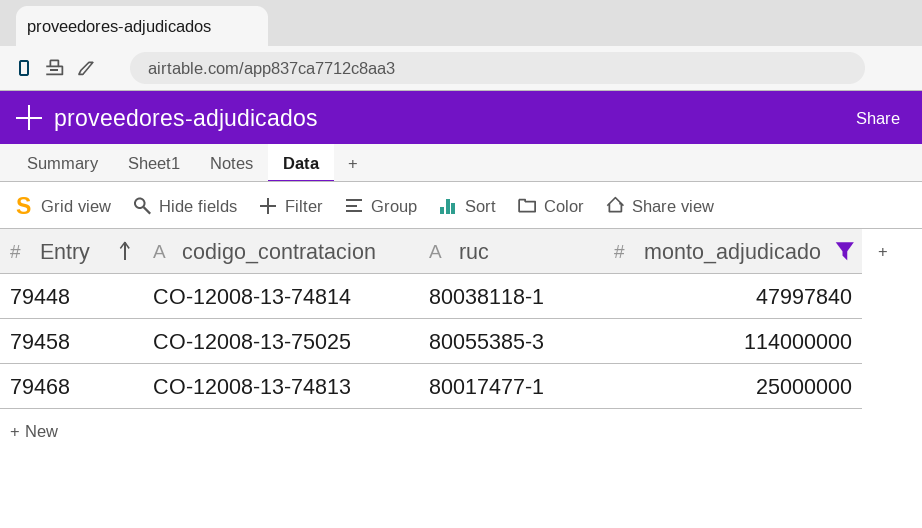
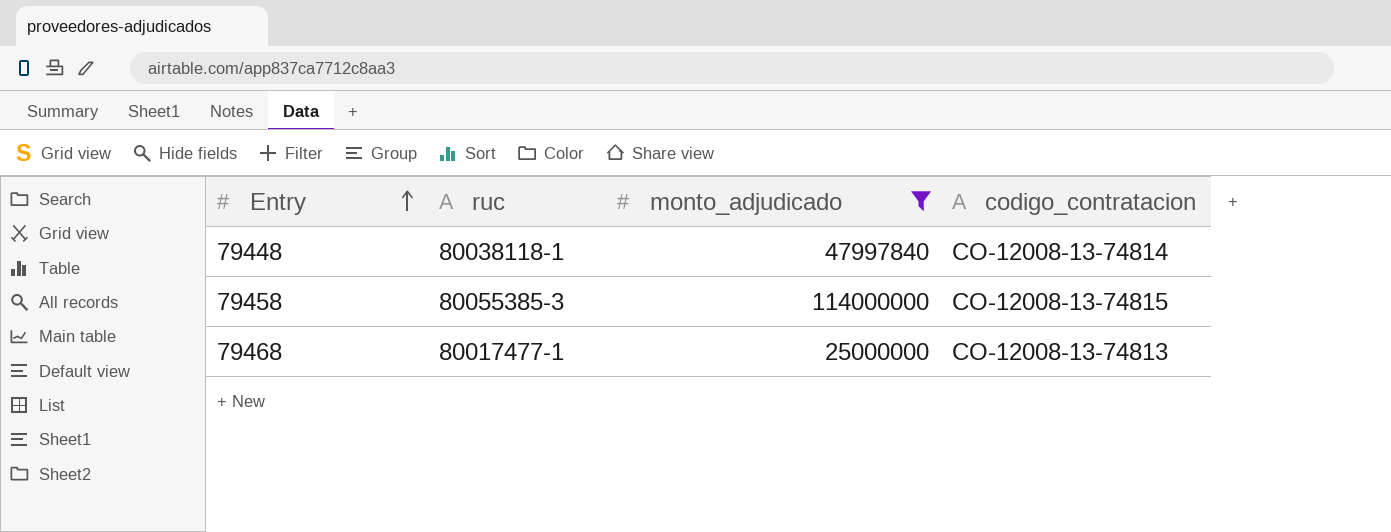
column codigo_contratacion | position: 2 -> 4
79458 | codigo_contratacion: CO-12008-13-75025 -> CO-12008-13-74815

